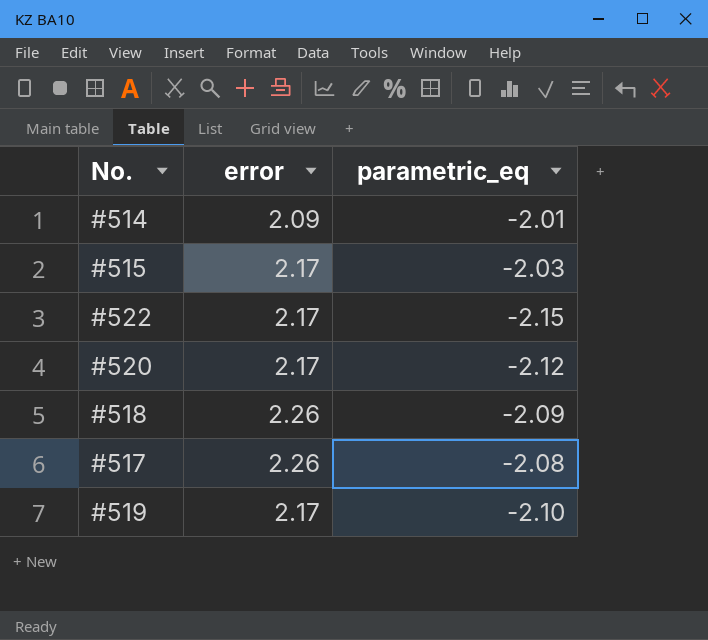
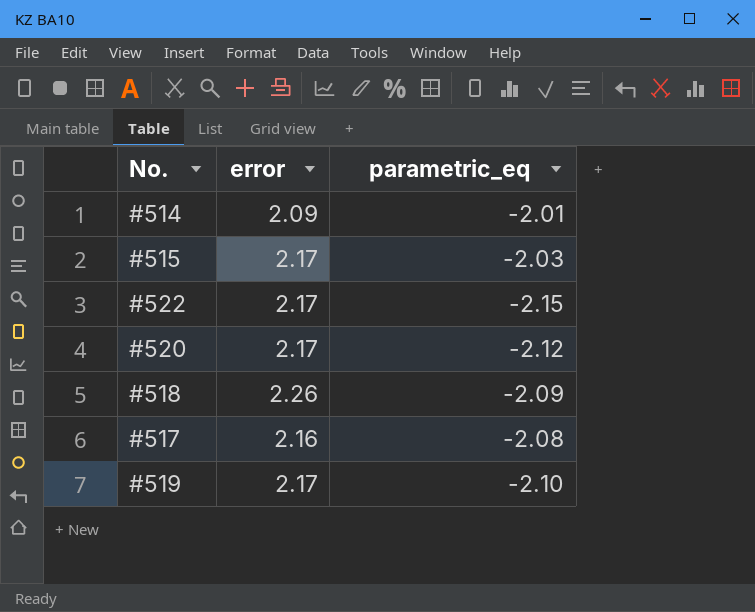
#517 | error: 2.26 -> 2.16

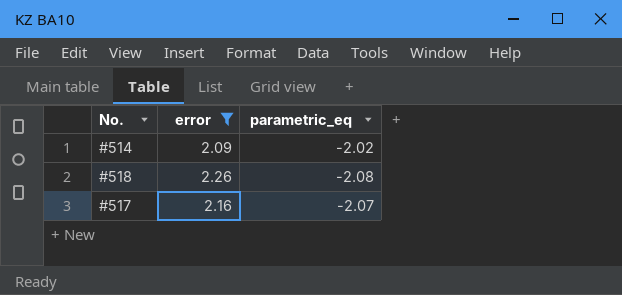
filter: none -> error != 2.17
#514 | parametric_eq: -2.01 -> -2.02
#518 | parametric_eq: -2.09 -> -2.08
#517 | parametric_eq: -2.08 -> -2.07

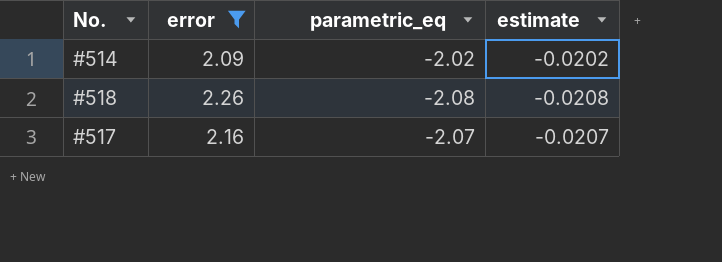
column estimate | formula: none -> [parametric_eq] * 0.01

